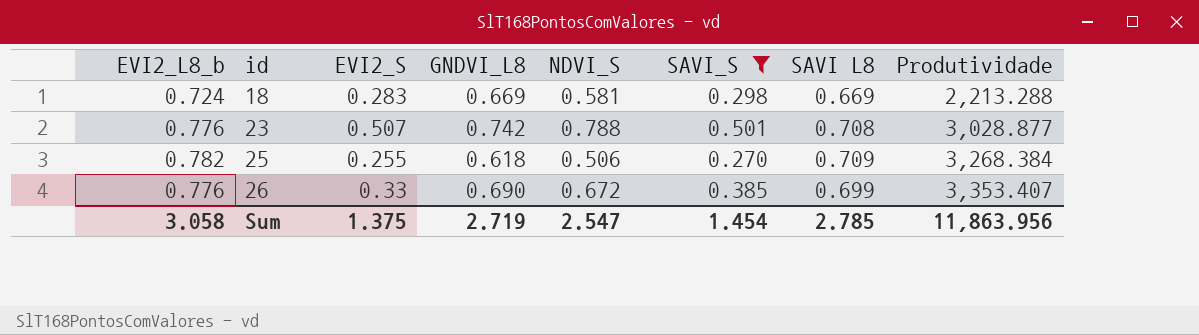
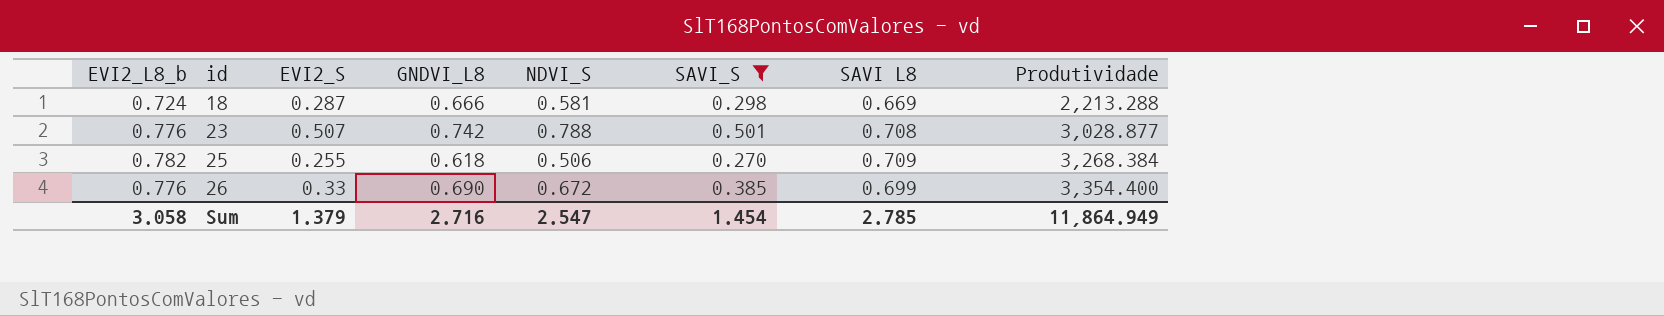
18 | EVI2_S: 0.283 -> 0.287
18 | GNDVI_L8: 0.669 -> 0.666
26 | Produtividade: 3,353.407 -> 3,354.400
Sum | EVI2_S: 1.375 -> 1.379
Sum | GNDVI_L8: 2.719 -> 2.716
Sum | Produtividade: 11,863.956 -> 11,864.949

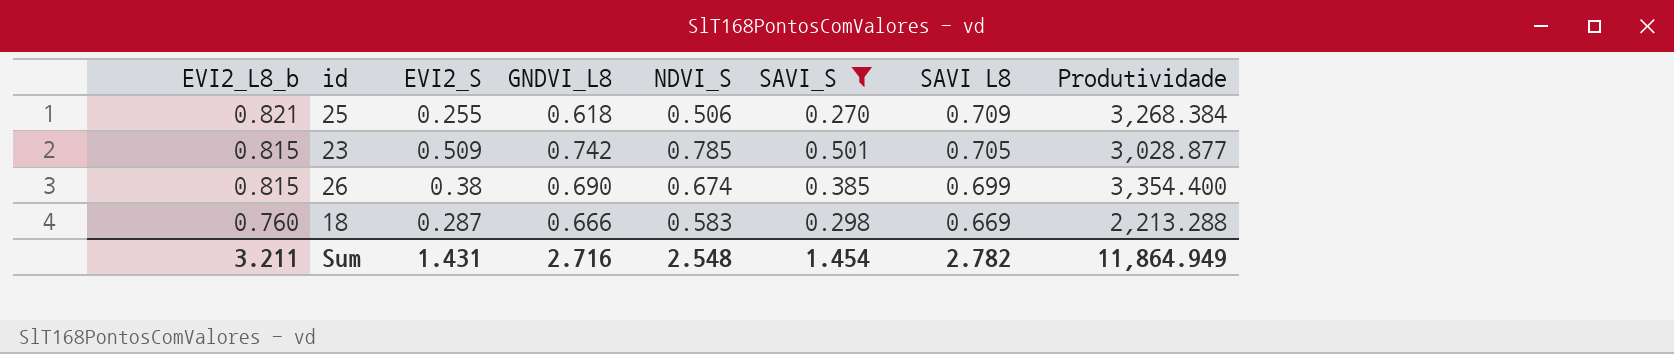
row order: id ascending -> EVI2_L8_b descending
25 | EVI2_L8_b: 0.782 -> 0.821
23 | EVI2_L8_b: 0.776 -> 0.815
23 | EVI2_S: 0.507 -> 0.509
23 | NDVI_S: 0.788 -> 0.785
23 | SAVI L8: 0.708 -> 0.705
26 | EVI2_L8_b: 0.776 -> 0.815
26 | EVI2_S: 0.33 -> 0.38
26 | NDVI_S: 0.672 -> 0.674
18 | EVI2_L8_b: 0.724 -> 0.760
18 | NDVI_S: 0.581 -> 0.583
Sum | EVI2_L8_b: 3.058 -> 3.211
Sum | EVI2_S: 1.379 -> 1.431
Sum | NDVI_S: 2.547 -> 2.548
Sum | SAVI L8: 2.785 -> 2.782

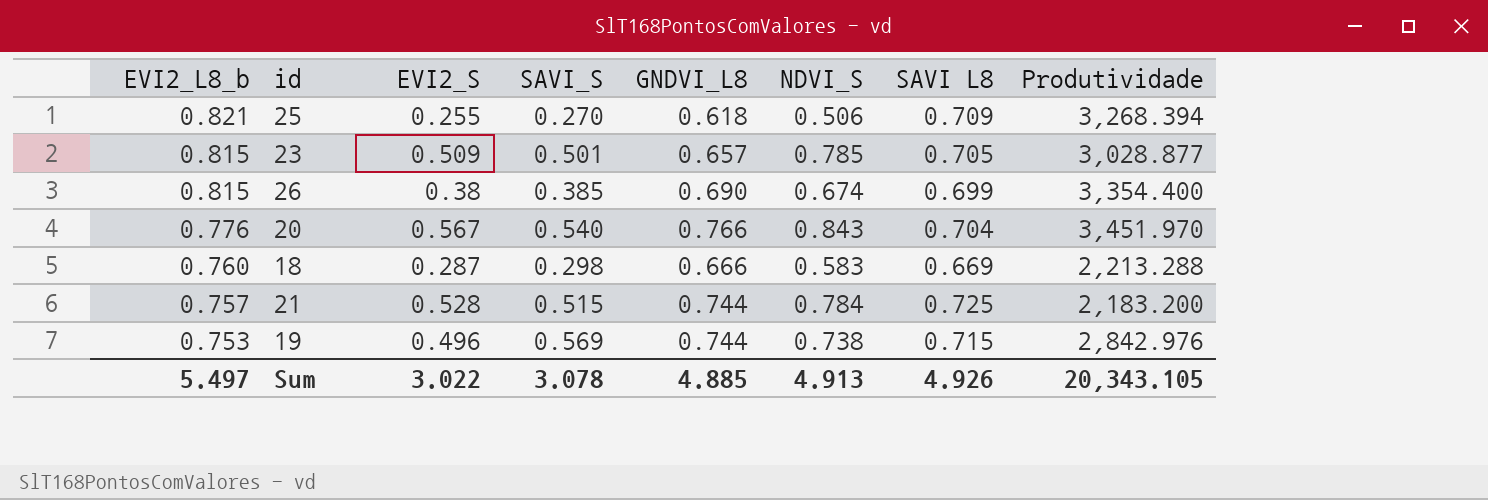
filter: SAVI_S <= 0.501 -> none
column SAVI_S | position: 6 -> 4
25 | Produtividade: 3,268.384 -> 3,268.394
23 | GNDVI_L8: 0.742 -> 0.657
Sum | EVI2_L8_b: 3.211 -> 5.497
Sum | EVI2_S: 1.431 -> 3.022
Sum | SAVI_S: 1.454 -> 3.078
Sum | GNDVI_L8: 2.716 -> 4.885
Sum | NDVI_S: 2.548 -> 4.913
Sum | SAVI L8: 2.782 -> 4.926
Sum | Produtividade: 11,864.949 -> 20,343.105

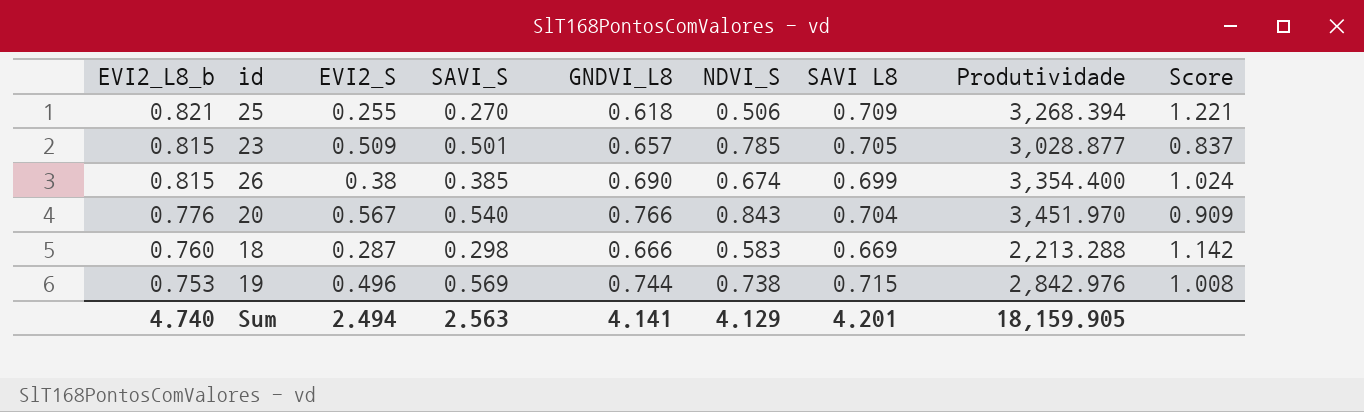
column Score | formula: none -> [GNDVI_L8] / [NDVI_S]
row 21: 0.757 | 0.528 | 0.515 | 0.744 | 0.784 | 0.725 | 2,183.200 -> none
Sum | EVI2_L8_b: 5.497 -> 4.740
Sum | EVI2_S: 3.022 -> 2.494
Sum | SAVI_S: 3.078 -> 2.563
Sum | GNDVI_L8: 4.885 -> 4.141
Sum | NDVI_S: 4.913 -> 4.129
Sum | SAVI L8: 4.926 -> 4.201
Sum | Produtividade: 20,343.105 -> 18,159.905

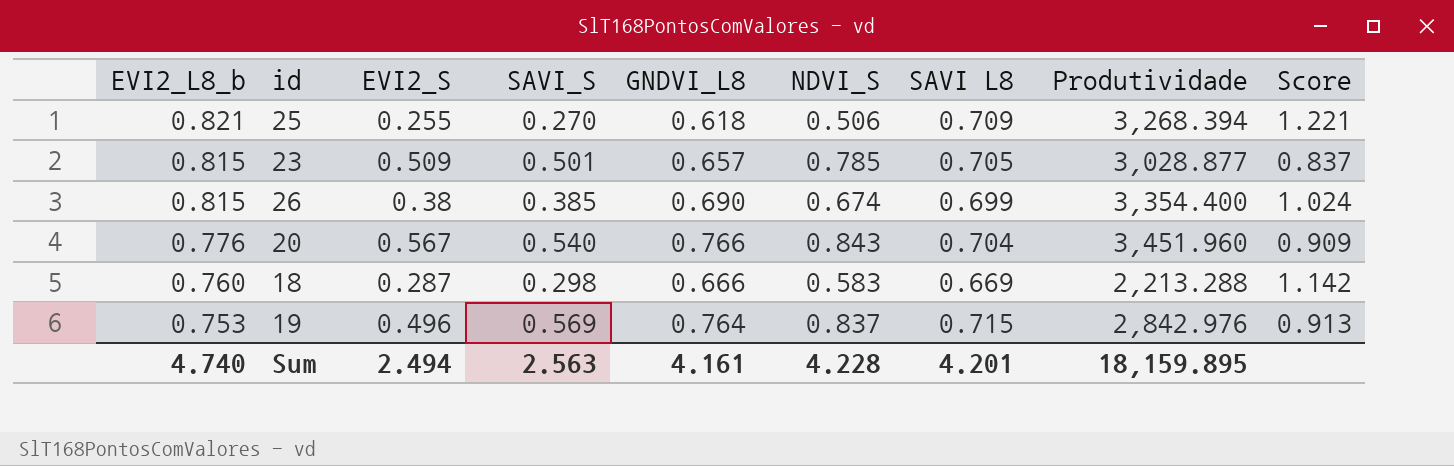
20 | Produtividade: 3,451.970 -> 3,451.960
19 | GNDVI_L8: 0.744 -> 0.764
19 | NDVI_S: 0.738 -> 0.837
19 | Score: 1.008 -> 0.913
Sum | GNDVI_L8: 4.141 -> 4.161
Sum | NDVI_S: 4.129 -> 4.228
Sum | Produtividade: 18,159.905 -> 18,159.895

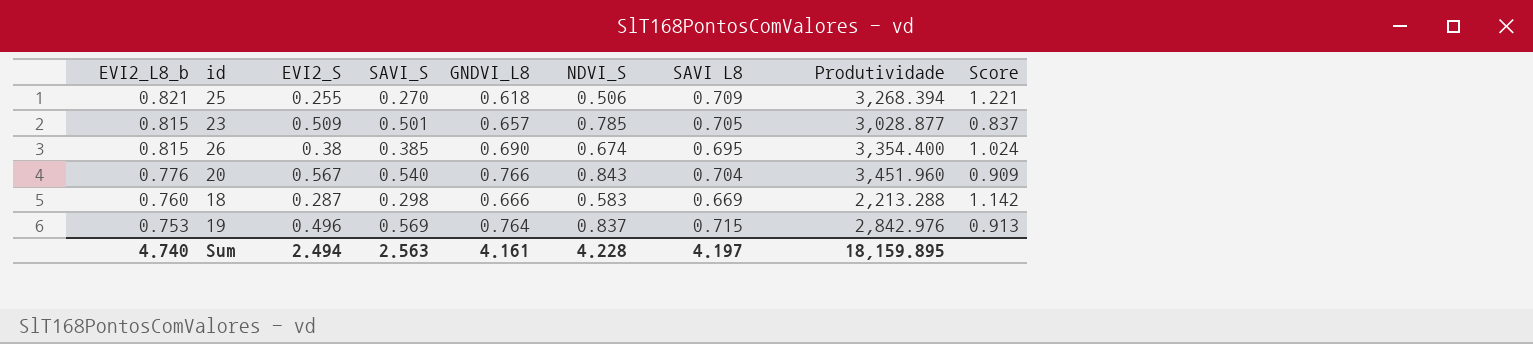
26 | SAVI L8: 0.699 -> 0.695
Sum | SAVI L8: 4.201 -> 4.197

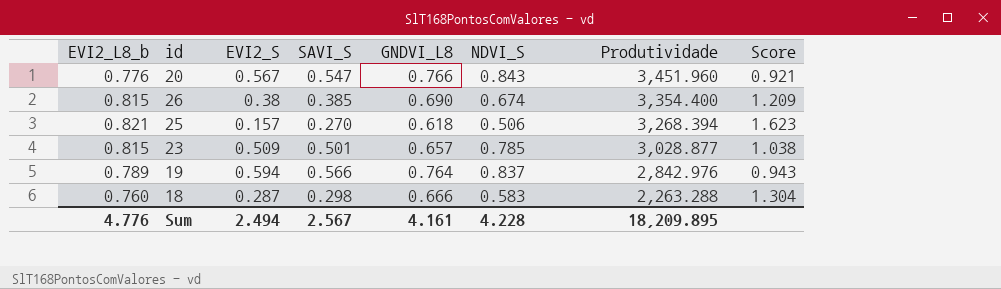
row order: EVI2_L8_b descending -> Produtividade descending
column SAVI L8 | position: 7 -> none
column Score | formula: [GNDVI_L8] / [NDVI_S] -> [EVI2_L8_b] / [NDVI_S]
20 | SAVI_S: 0.540 -> 0.547
25 | EVI2_S: 0.255 -> 0.157
19 | EVI2_L8_b: 0.753 -> 0.789
19 | EVI2_S: 0.496 -> 0.594
19 | SAVI_S: 0.569 -> 0.566
18 | Produtividade: 2,213.288 -> 2,263.288
Sum | EVI2_L8_b: 4.740 -> 4.776
Sum | SAVI_S: 2.563 -> 2.567
Sum | Produtividade: 18,159.895 -> 18,209.895

